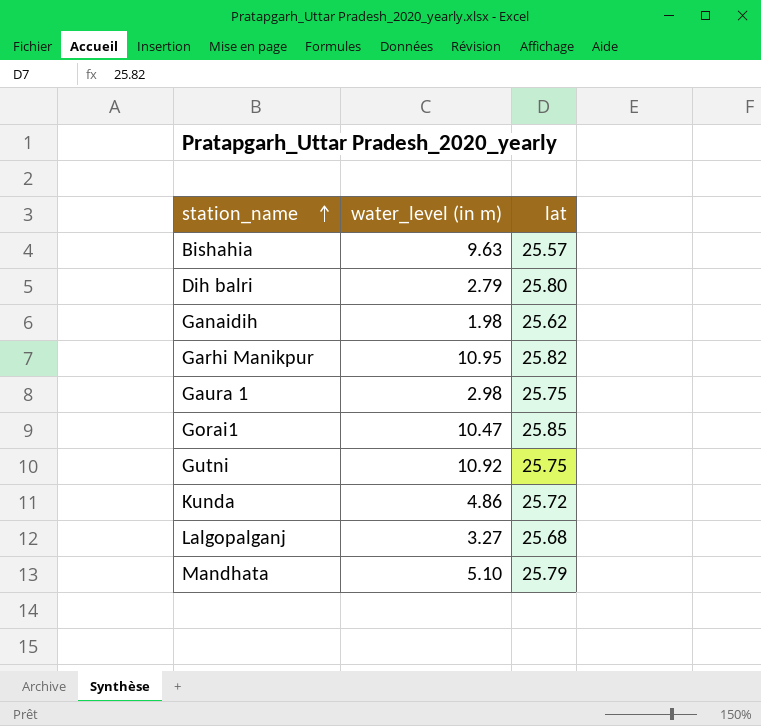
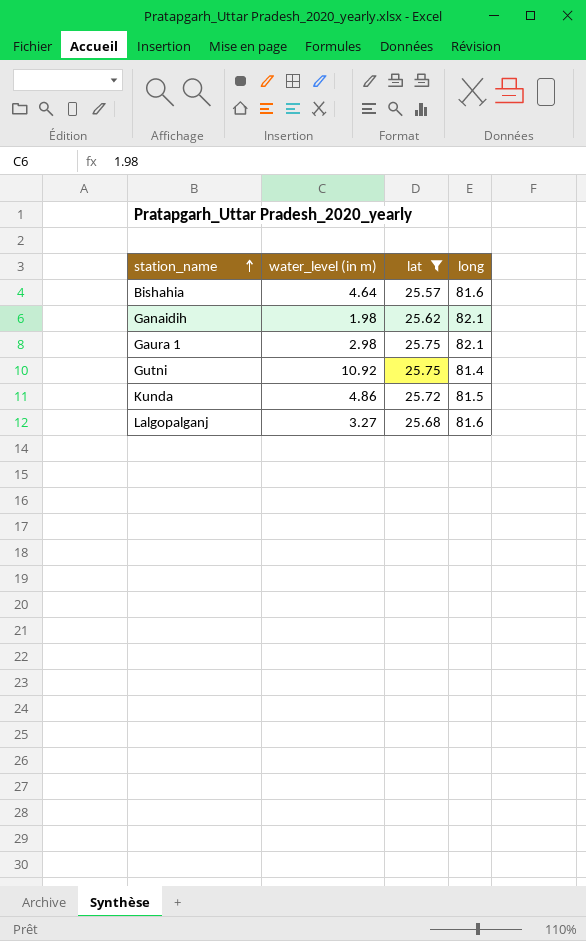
filter: none -> lat <= 25.75
column long | position: none -> 4
Bishahia | water_level (in m): 9.63 -> 4.64

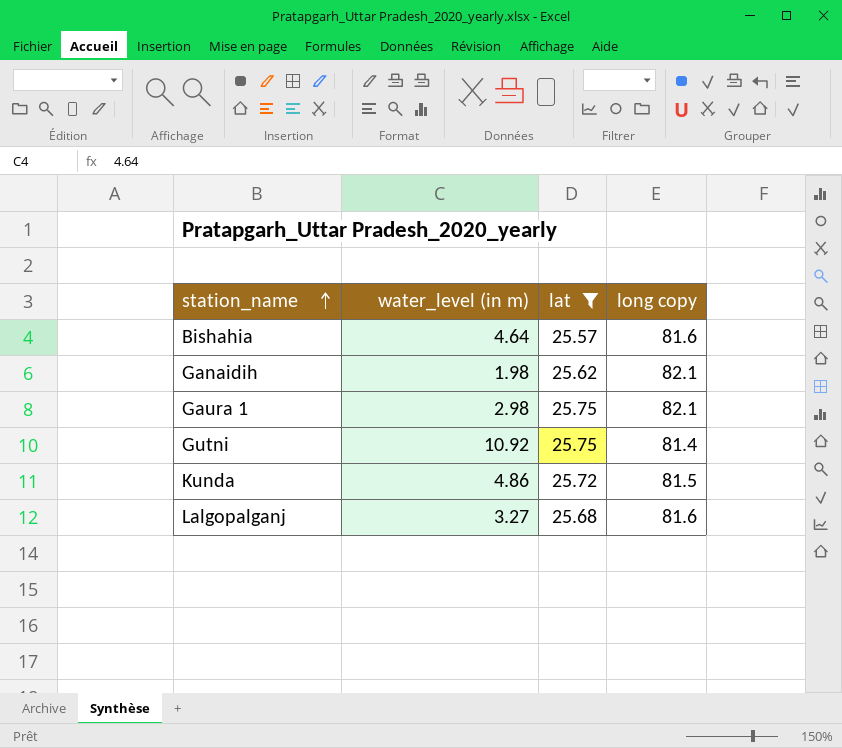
column name: long -> long copy

